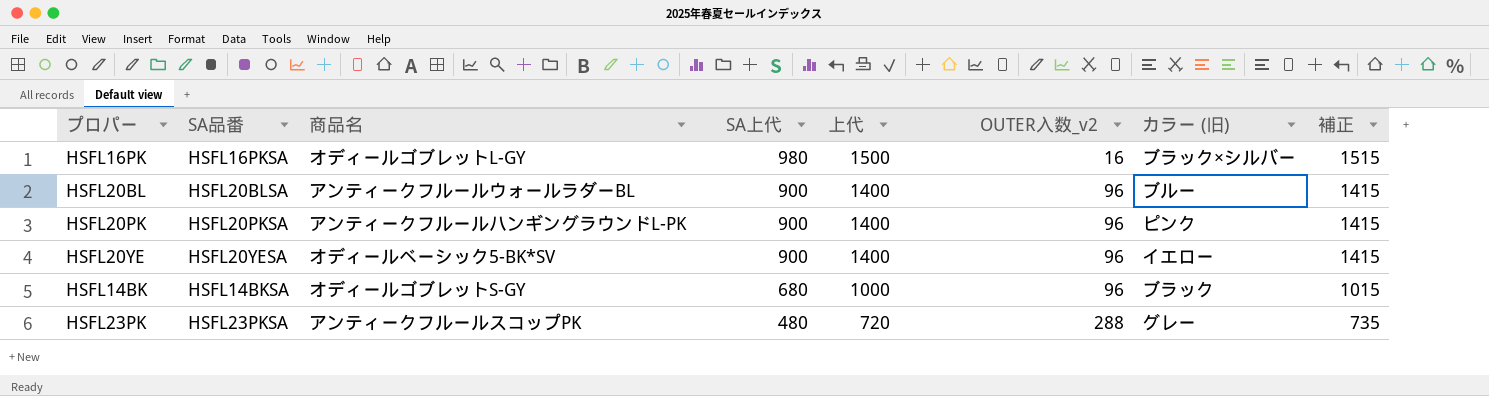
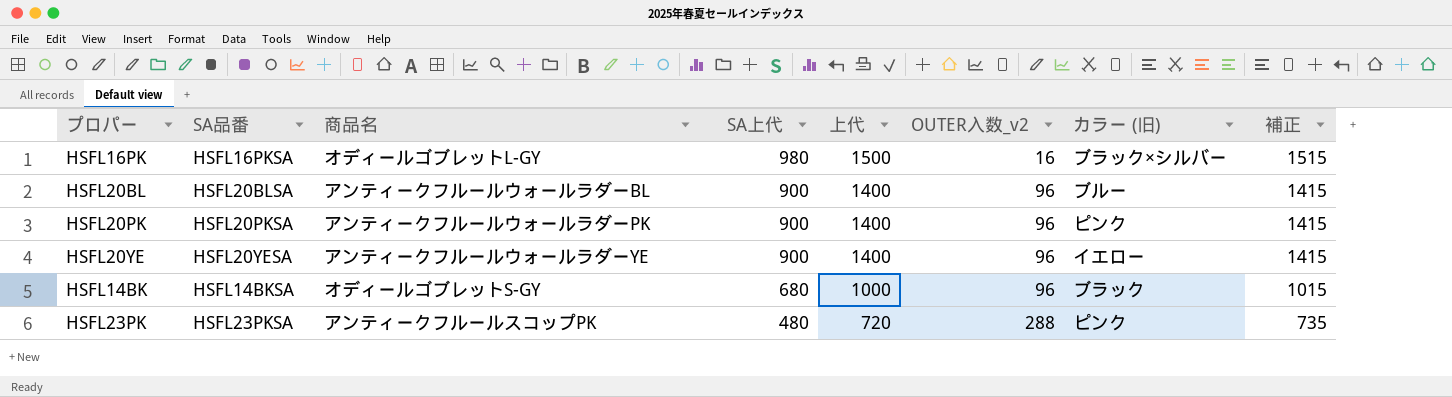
HSFL20PK | 商品名: アンティークフルールハンギングラウンドL-PK -> アンティークフルールウォールラダーPK
HSFL20YE | 商品名: オディールベーシック5-BK*SV -> アンティークフルールウォールラダーYE
HSFL23PK | カラー (旧): グレー -> ピンク

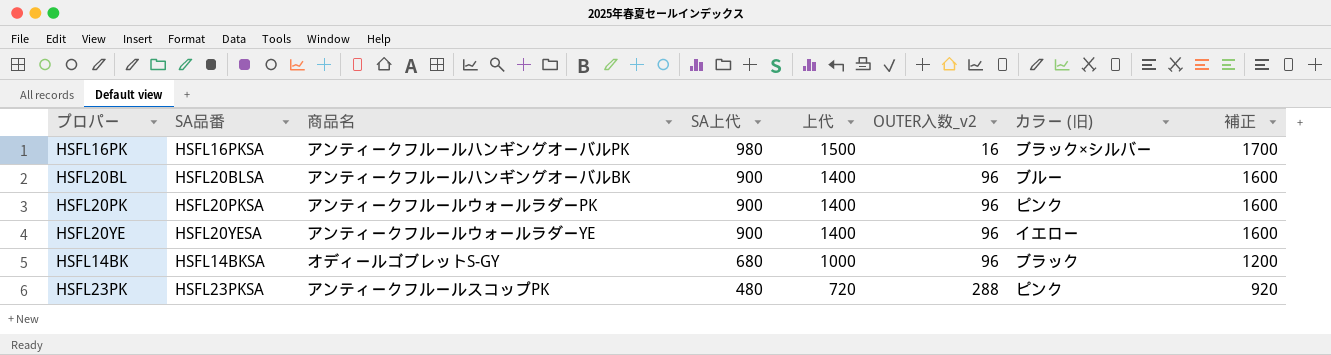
column 補正 | formula: [上代] + 15 -> [上代] + 200
HSFL16PK | 商品名: オディールゴブレットL-GY -> アンティークフルールハンギングオーバルPK
HSFL20BL | 商品名: アンティークフルールウォールラダーBL -> アンティークフルールハンギングオーバルBK

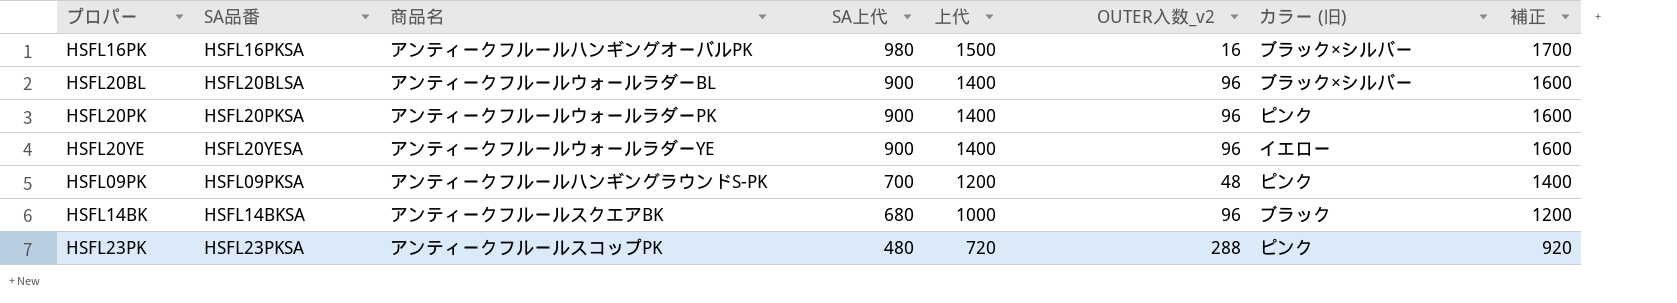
HSFL20BL | 商品名: アンティークフルールハンギングオーバルBK -> アンティークフルールウォールラダーBL
HSFL20BL | カラー (旧): ブルー -> ブラック×シルバー
row HSFL09PK: none -> HSFL09PKSA | アンティークフルールハンギングラウンドS-PK | 700 | 1200 | 48 | ピンク | 1400
HSFL14BK | 商品名: オディールゴブレットS-GY -> アンティークフルールスクエアBK

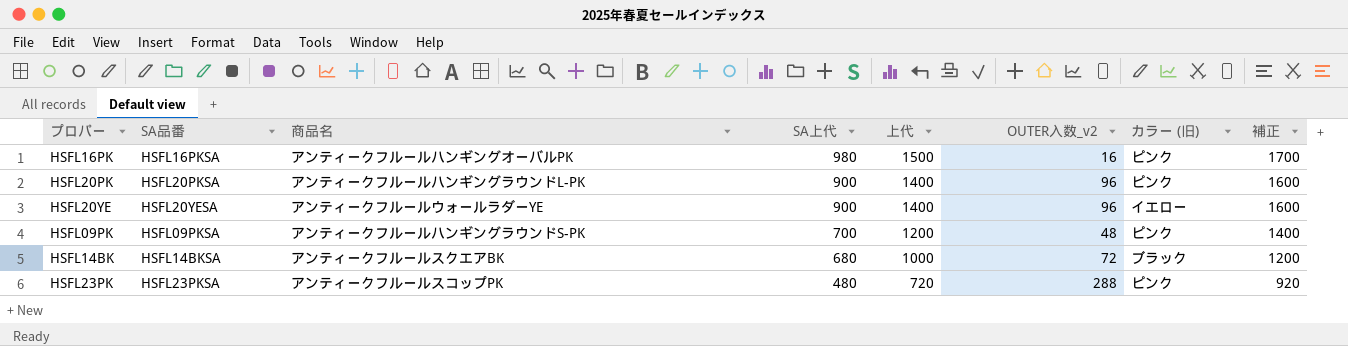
row HSFL20BL: HSFL20BLSA | アンティークフルールウォールラダーBL | 900 | 1400 | 96 | ブラック×シルバー | 1600 -> none
HSFL16PK | カラー (旧): ブラック×シルバー -> ピンク
HSFL20PK | 商品名: アンティークフルールウォールラダーPK -> アンティークフルールハンギングラウンドL-PK
HSFL14BK | OUTER入数_v2: 96 -> 72

